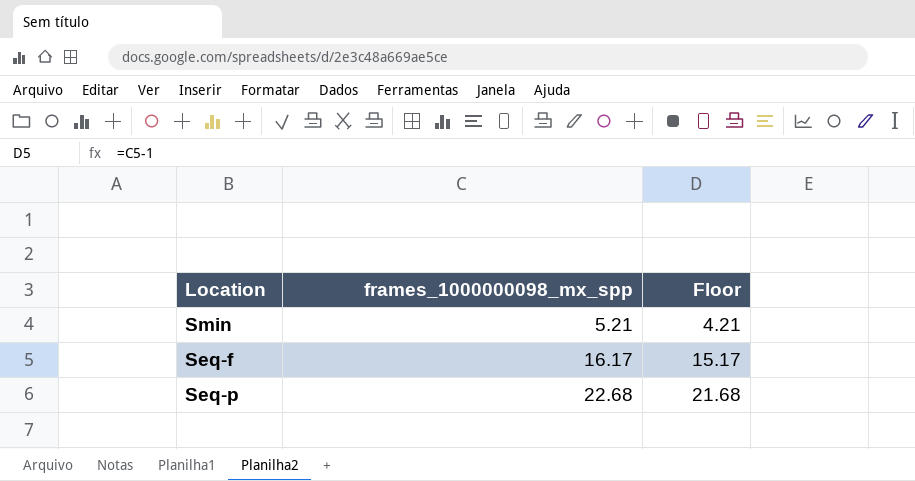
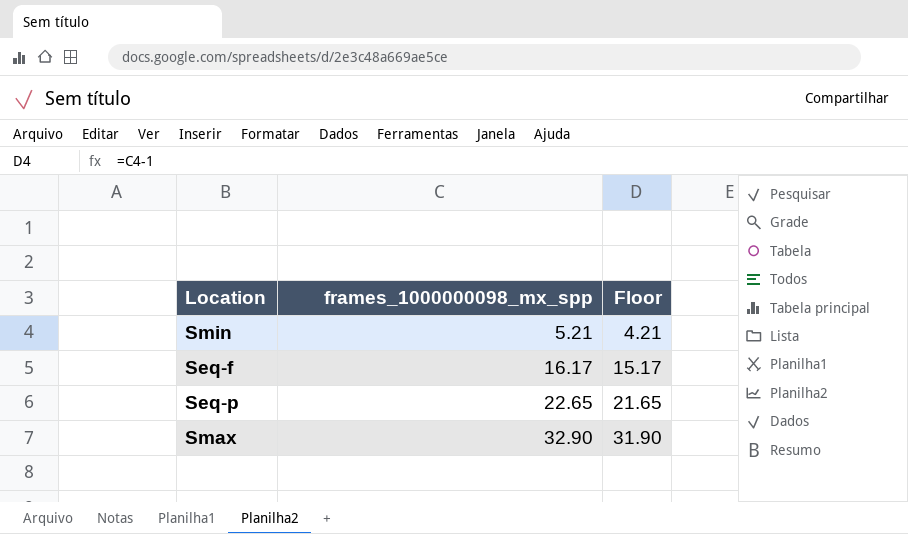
Seq-p | frames_1000000098_mx_spp: 22.68 -> 22.65
Seq-p | Floor: 21.68 -> 21.65
row Smax: none -> 32.90 | 31.90

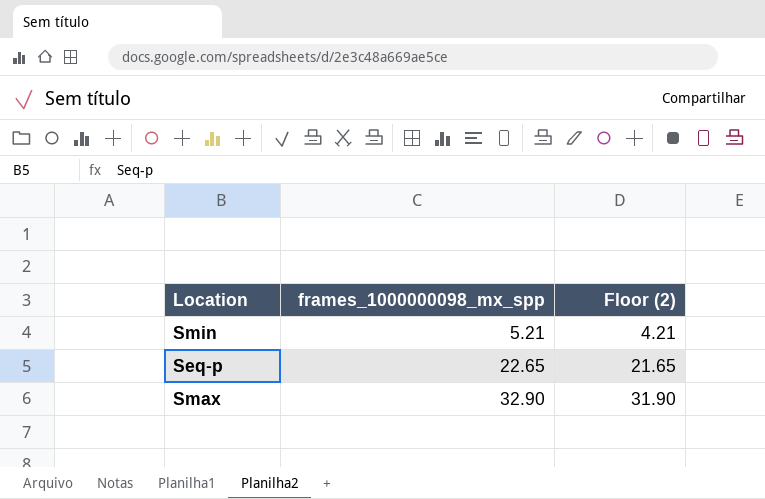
column name: Floor -> Floor (2)
row Seq-f: 16.17 | 15.17 -> none

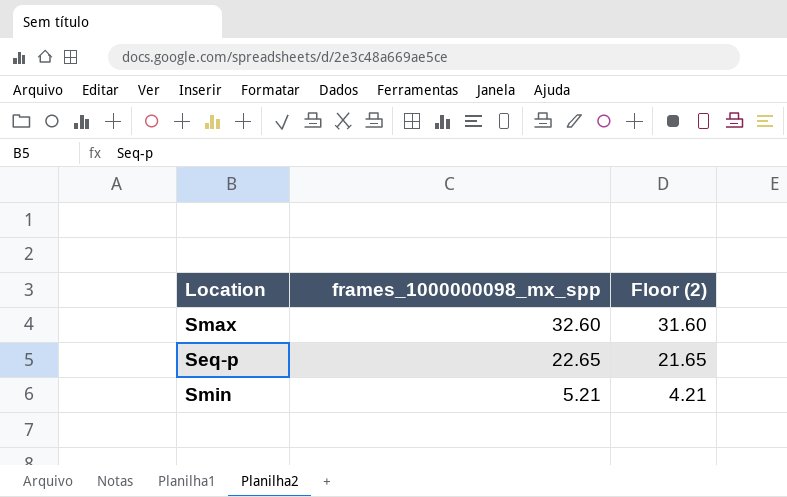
row order: frames_1000000098_mx_spp ascending -> frames_1000000098_mx_spp descending
Smax | frames_1000000098_mx_spp: 32.90 -> 32.60
Smax | Floor (2): 31.90 -> 31.60

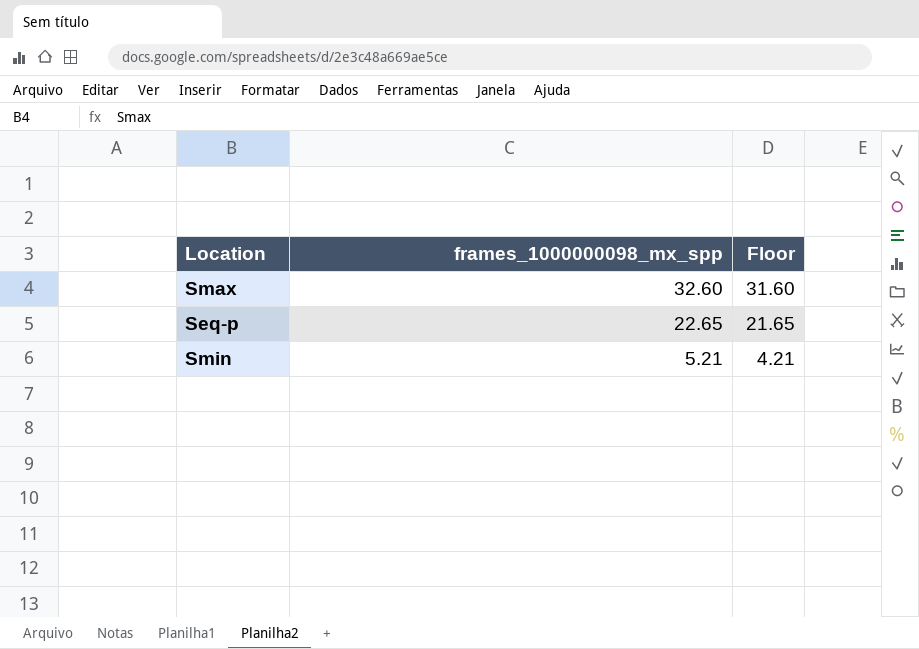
column name: Floor (2) -> Floor

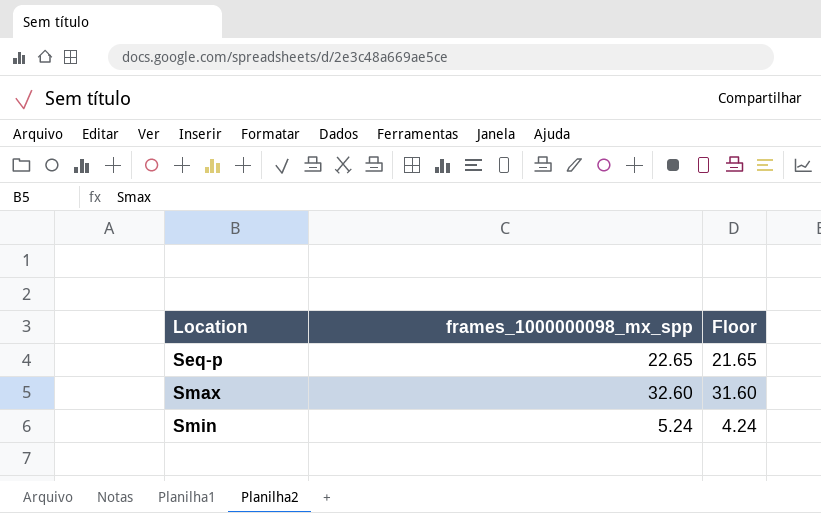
row order: frames_1000000098_mx_spp descending -> Location ascending
Smin | frames_1000000098_mx_spp: 5.21 -> 5.24
Smin | Floor: 4.21 -> 4.24

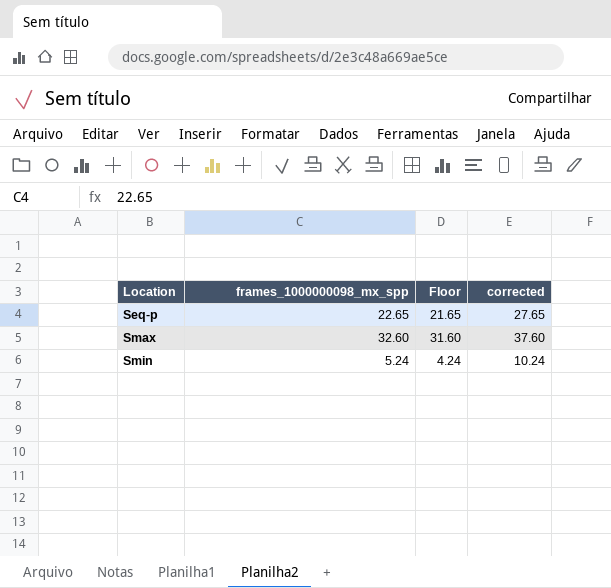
column corrected | formula: none -> [frames_1000000098_mx_spp] + 5

